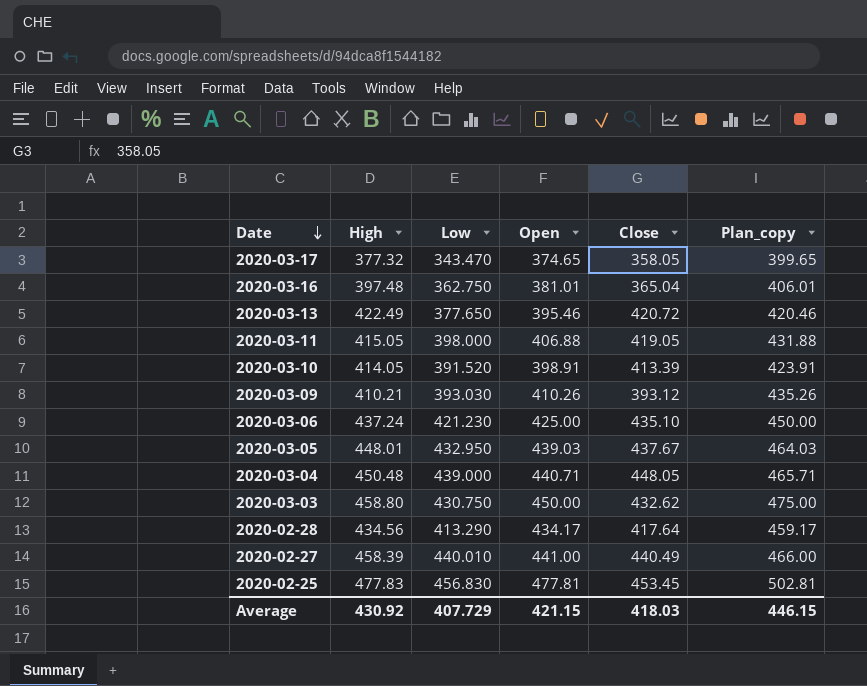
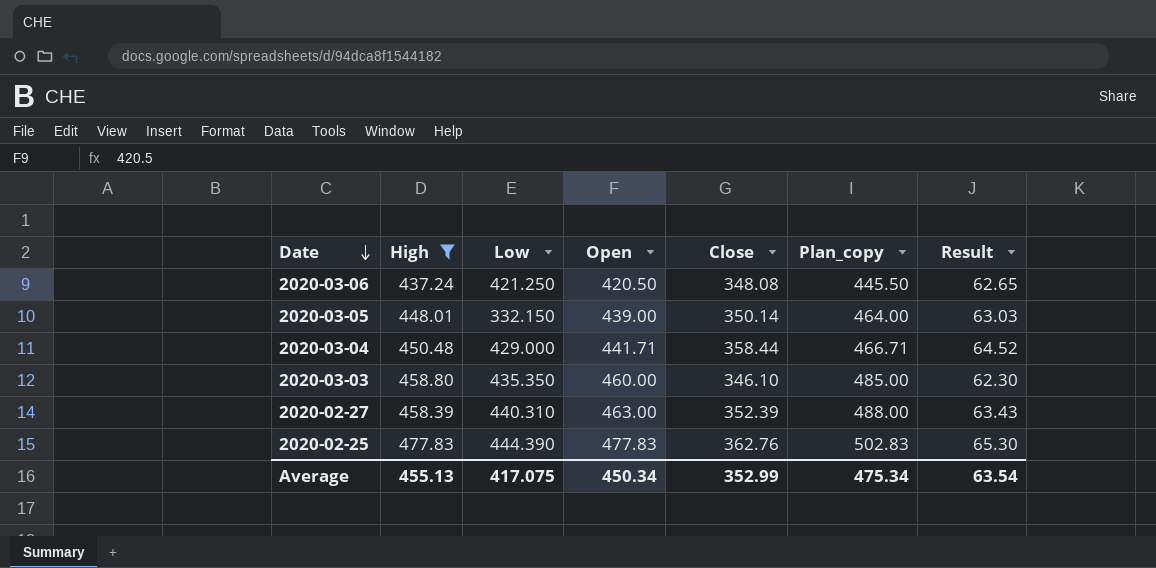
filter: none -> High >= 437.24
column Result | formula: none -> [Close] * 0.18
2020-03-06 | Low: 421.230 -> 421.250
2020-03-06 | Open: 425.00 -> 420.50
2020-03-06 | Close: 435.10 -> 348.08
2020-03-06 | Plan_copy: 450.00 -> 445.50
2020-03-05 | Low: 432.950 -> 332.150
2020-03-05 | Open: 439.03 -> 439.00
2020-03-05 | Close: 437.67 -> 350.14
2020-03-05 | Plan_copy: 464.03 -> 464.00
2020-03-04 | Low: 439.000 -> 429.000
2020-03-04 | Open: 440.71 -> 441.71
2020-03-04 | Close: 448.05 -> 358.44
2020-03-04 | Plan_copy: 465.71 -> 466.71
2020-03-03 | Low: 430.750 -> 435.350
2020-03-03 | Open: 450.00 -> 460.00
2020-03-03 | Close: 432.62 -> 346.10
2020-03-03 | Plan_copy: 475.00 -> 485.00
2020-02-27 | Low: 440.010 -> 440.310
2020-02-27 | Open: 441.00 -> 463.00
2020-02-27 | Close: 440.49 -> 352.39
2020-02-27 | Plan_copy: 466.00 -> 488.00
2020-02-25 | Low: 456.830 -> 444.390
2020-02-25 | Open: 477.81 -> 477.83
2020-02-25 | Close: 453.45 -> 362.76
2020-02-25 | Plan_copy: 502.81 -> 502.83
Average | High: 430.92 -> 455.13
Average | Low: 407.729 -> 417.075
Average | Open: 421.15 -> 450.34
Average | Close: 418.03 -> 352.99
Average | Plan_copy: 446.15 -> 475.34

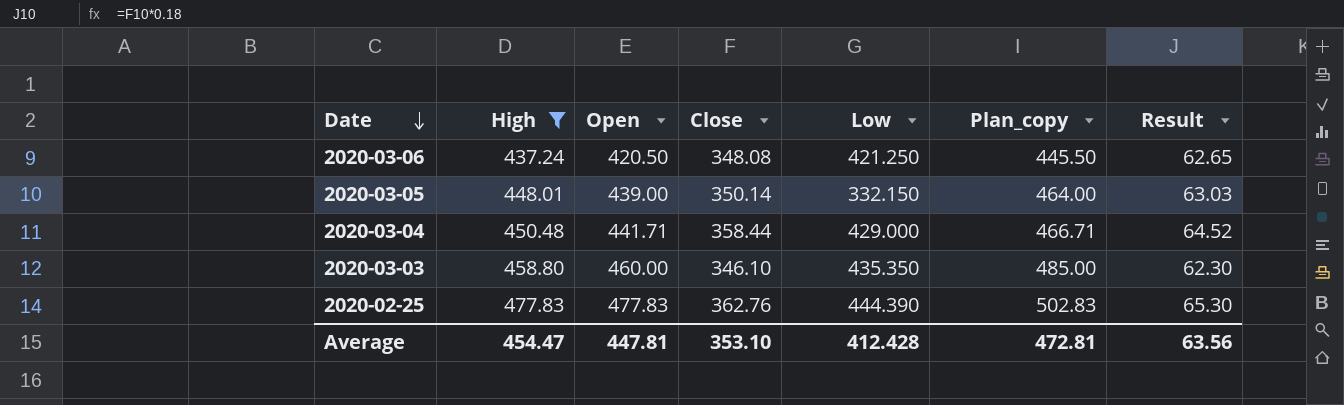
column Low | position: 3 -> 5
row 2020-02-27: 458.39 | 440.310 | 463.00 | 352.39 | 488.00 | 63.43 -> none
Average | High: 455.13 -> 454.47
Average | Open: 450.34 -> 447.81
Average | Close: 352.99 -> 353.10
Average | Low: 417.075 -> 412.428
Average | Plan_copy: 475.34 -> 472.81
Average | Result: 63.54 -> 63.56

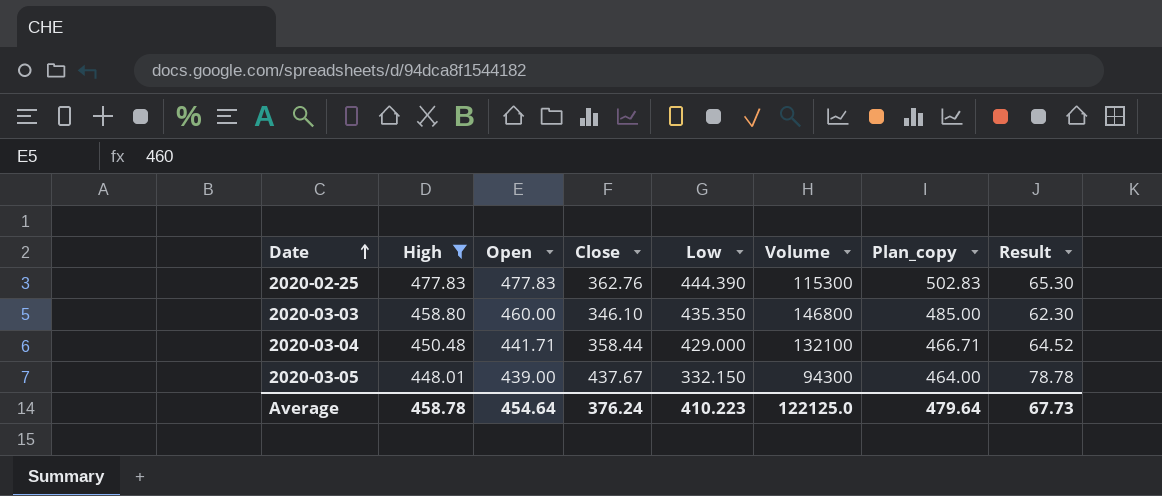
row order: Date descending -> Date ascending
column Volume | position: none -> 6
row 2020-03-06: 437.24 | 420.50 | 348.08 | 421.250 | 445.50 | 62.65 -> none
2020-03-05 | Close: 350.14 -> 437.67
2020-03-05 | Result: 63.03 -> 78.78
Average | High: 454.47 -> 458.78
Average | Open: 447.81 -> 454.64
Average | Close: 353.10 -> 376.24
Average | Low: 412.428 -> 410.223
Average | Plan_copy: 472.81 -> 479.64
Average | Result: 63.56 -> 67.73

